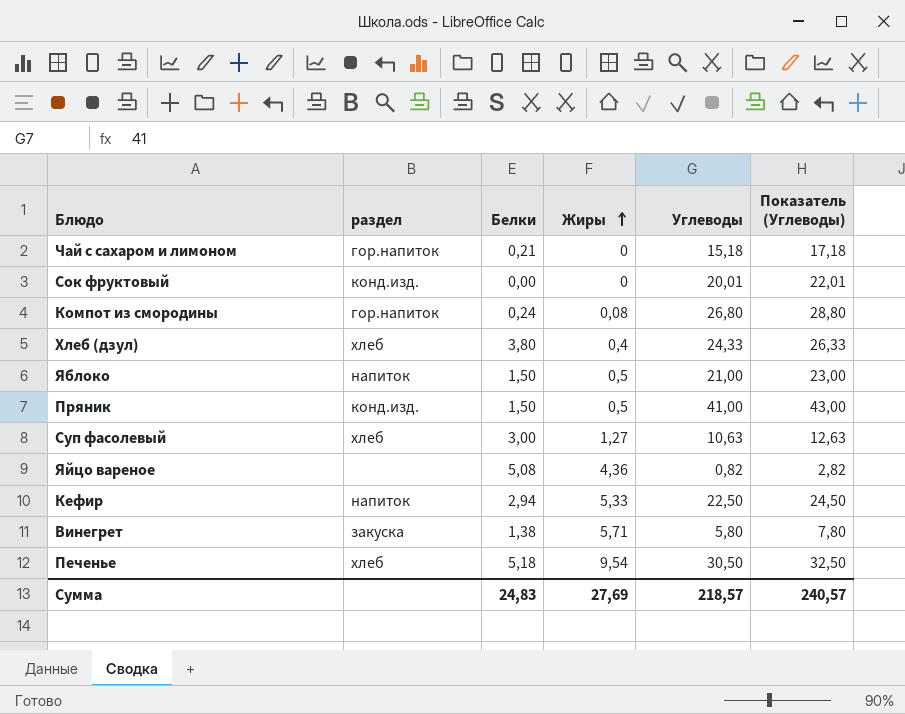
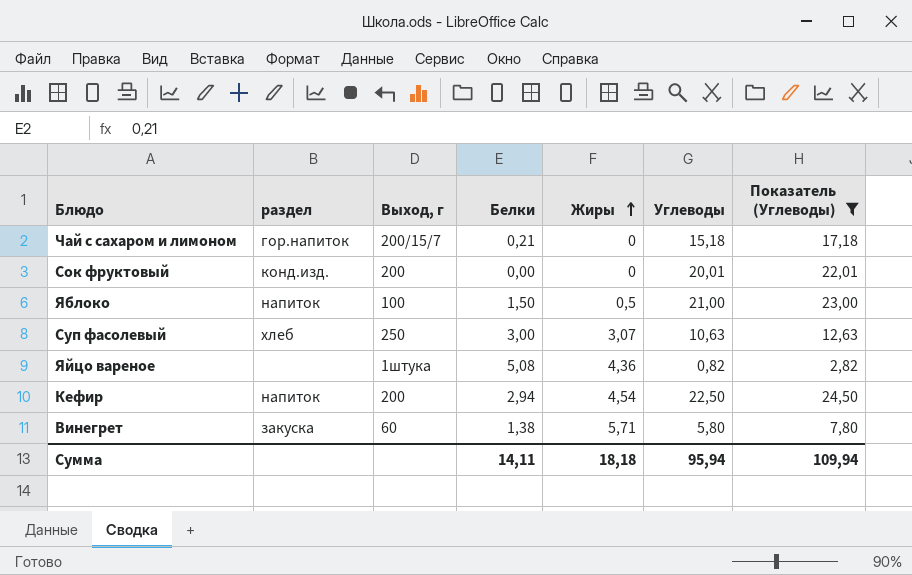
filter: none -> Показатель (Углеводы) <= 24,50
column Выход, г | position: none -> 3
Суп фасолевый | Жиры: 1,27 -> 3,07
Кефир | Жиры: 5,33 -> 4,54
Сумма | Белки: 24,83 -> 14,11
Сумма | Жиры: 27,69 -> 18,18
Сумма | Углеводы: 218,57 -> 95,94
Сумма | Показатель (Углеводы): 240,57 -> 109,94

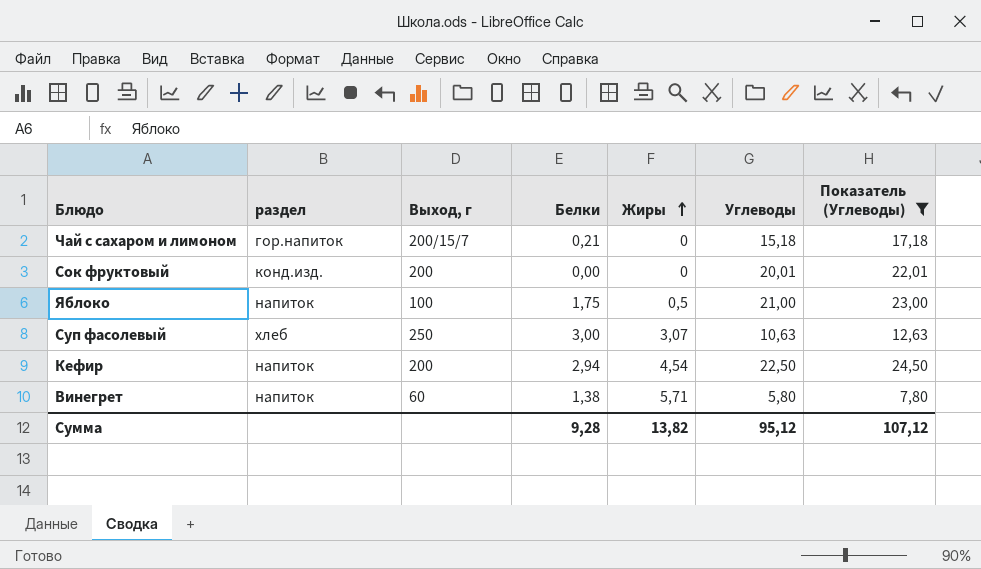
row Яйцо вареное: none | 1штука | 5,08 | 4,36 | 0,82 | 2,82 -> none
Яблоко | Белки: 1,50 -> 1,75
Винегрет | раздел: закуска -> напиток
Сумма | Белки: 14,11 -> 9,28
Сумма | Жиры: 18,18 -> 13,82
Сумма | Углеводы: 95,94 -> 95,12
Сумма | Показатель (Углеводы): 109,94 -> 107,12

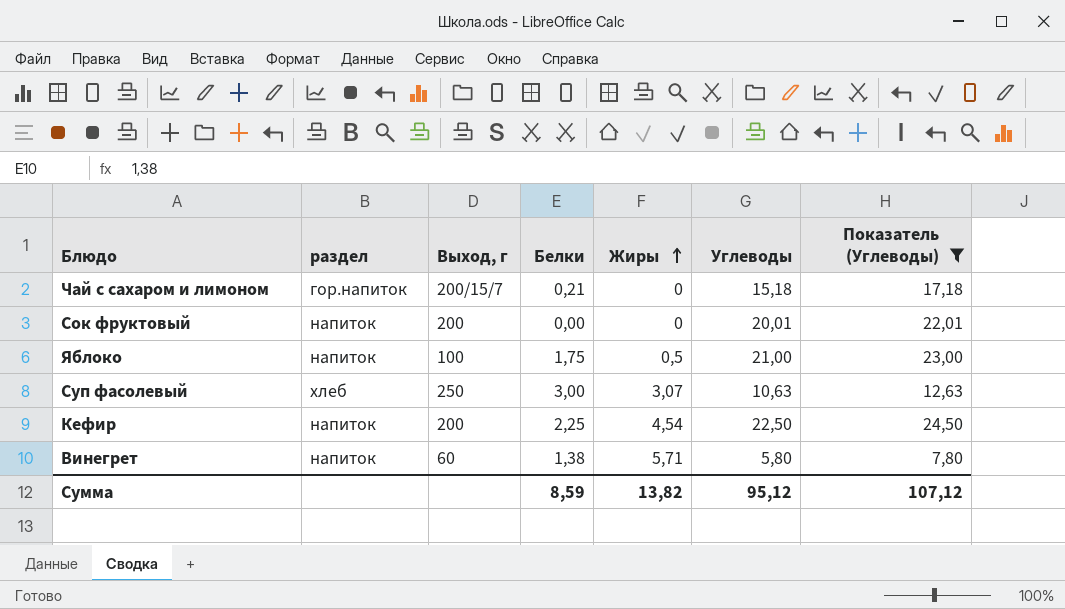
Сок фруктовый | раздел: конд.изд. -> напиток
Кефир | Белки: 2,94 -> 2,25
Сумма | Белки: 9,28 -> 8,59

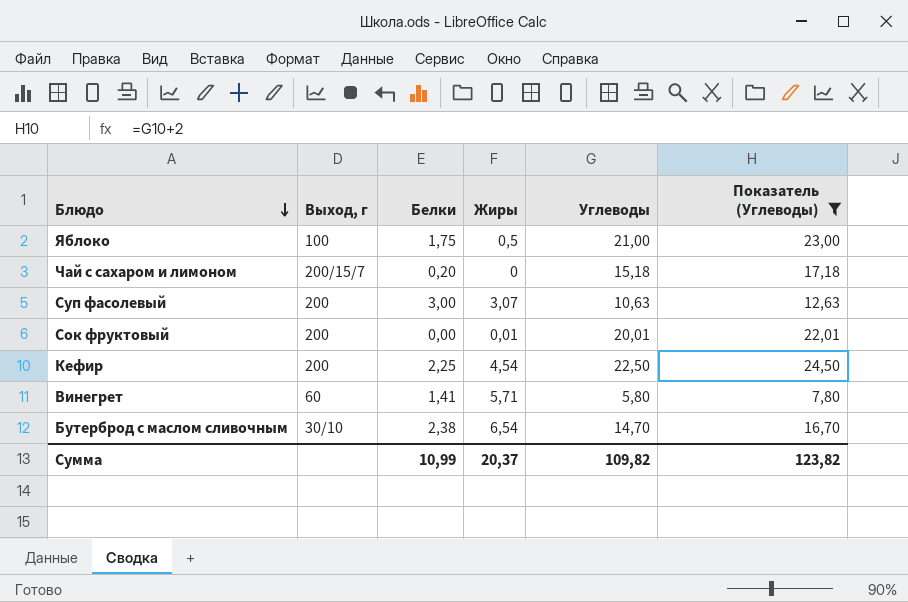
row order: Жиры ascending -> Блюдо descending
column раздел | position: 2 -> none
Чай с сахаром и лимоном | Белки: 0,21 -> 0,20
Суп фасолевый | Выход, г: 250 -> 200
Сок фруктовый | Жиры: 0 -> 0,01
Винегрет | Белки: 1,38 -> 1,41
row Бутерброд с маслом сливочным: none -> 30/10 | 2,38 | 6,54 | 14,70 | 16,70
Сумма | Белки: 8,59 -> 10,99
Сумма | Жиры: 13,82 -> 20,37
Сумма | Углеводы: 95,12 -> 109,82
Сумма | Показатель (Углеводы): 107,12 -> 123,82

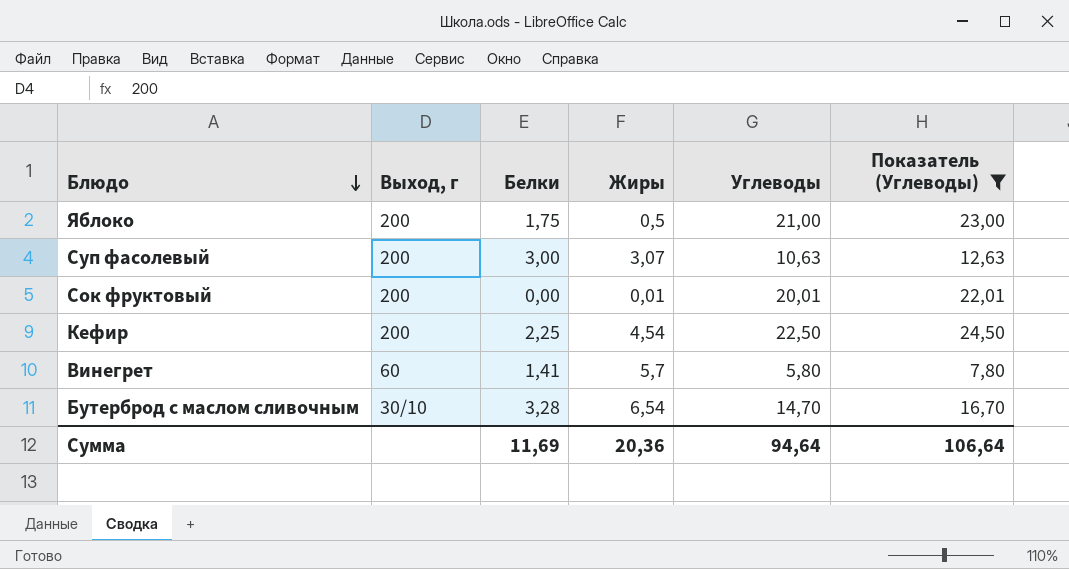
row Чай с сахаром и лимоном: 200/15/7 | 0,20 | 0 | 15,18 | 17,18 -> none
Яблоко | Выход, г: 100 -> 200
Винегрет | Жиры: 5,71 -> 5,7
Бутерброд с маслом сливочным | Белки: 2,38 -> 3,28
Сумма | Белки: 10,99 -> 11,69
Сумма | Жиры: 20,37 -> 20,36
Сумма | Углеводы: 109,82 -> 94,64
Сумма | Показатель (Углеводы): 123,82 -> 106,64

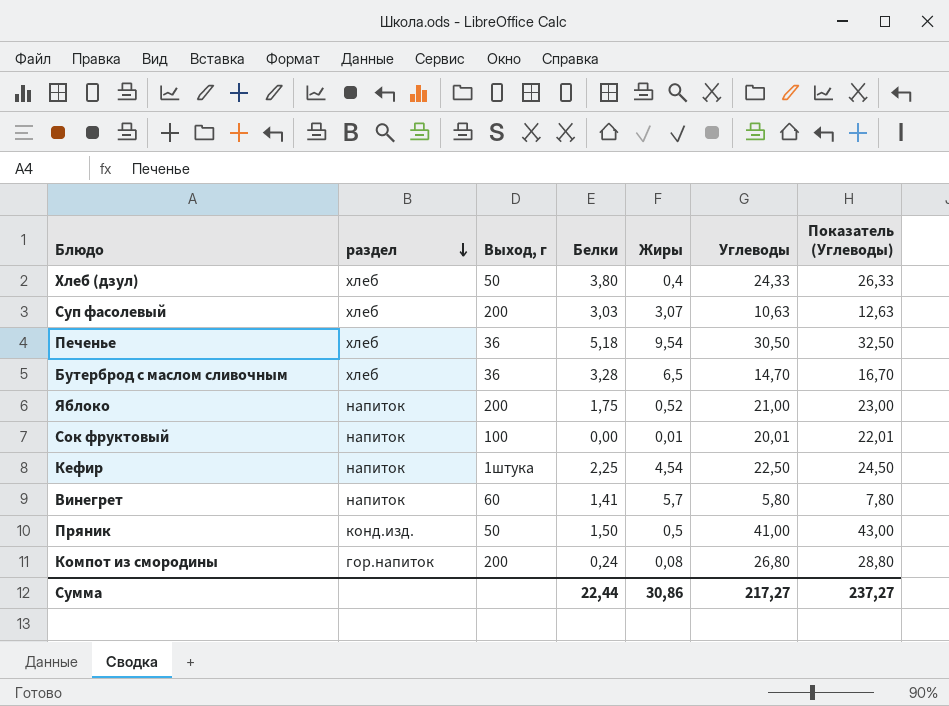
filter: Показатель (Углеводы) <= 24,50 -> none
row order: Блюдо descending -> раздел descending
column раздел | position: none -> 2
Суп фасолевый | Белки: 3,00 -> 3,03
Бутерброд с маслом сливочным | Выход, г: 30/10 -> 36
Бутерброд с маслом сливочным | Жиры: 6,54 -> 6,5
Яблоко | Жиры: 0,5 -> 0,52
Сок фруктовый | Выход, г: 200 -> 100
Кефир | Выход, г: 200 -> 1штука
Сумма | Белки: 11,69 -> 22,44
Сумма | Жиры: 20,36 -> 30,86
Сумма | Углеводы: 94,64 -> 217,27
Сумма | Показатель (Углеводы): 106,64 -> 237,27

